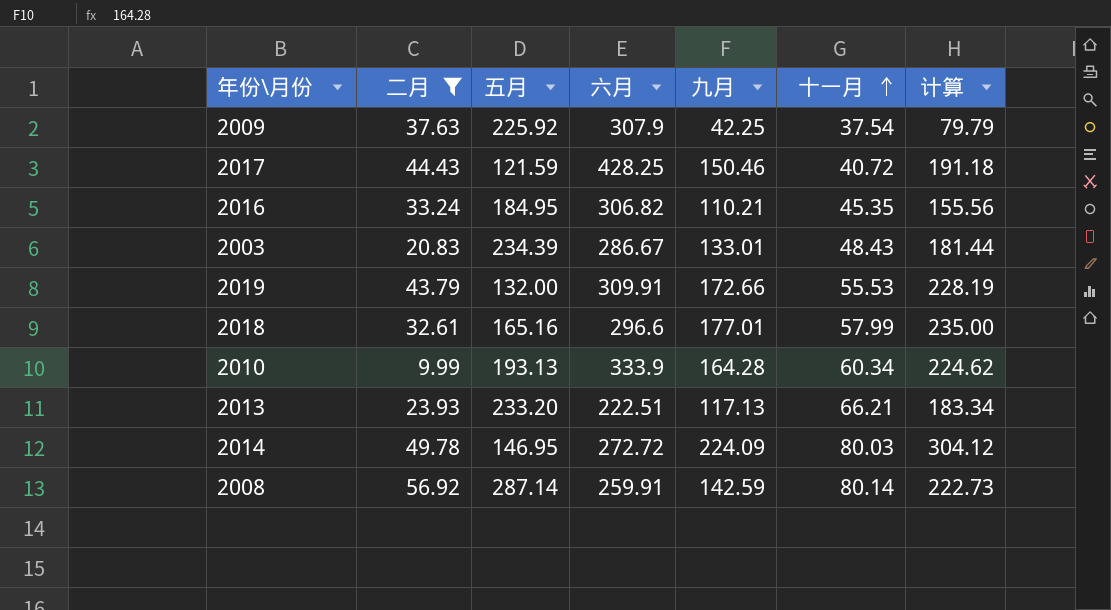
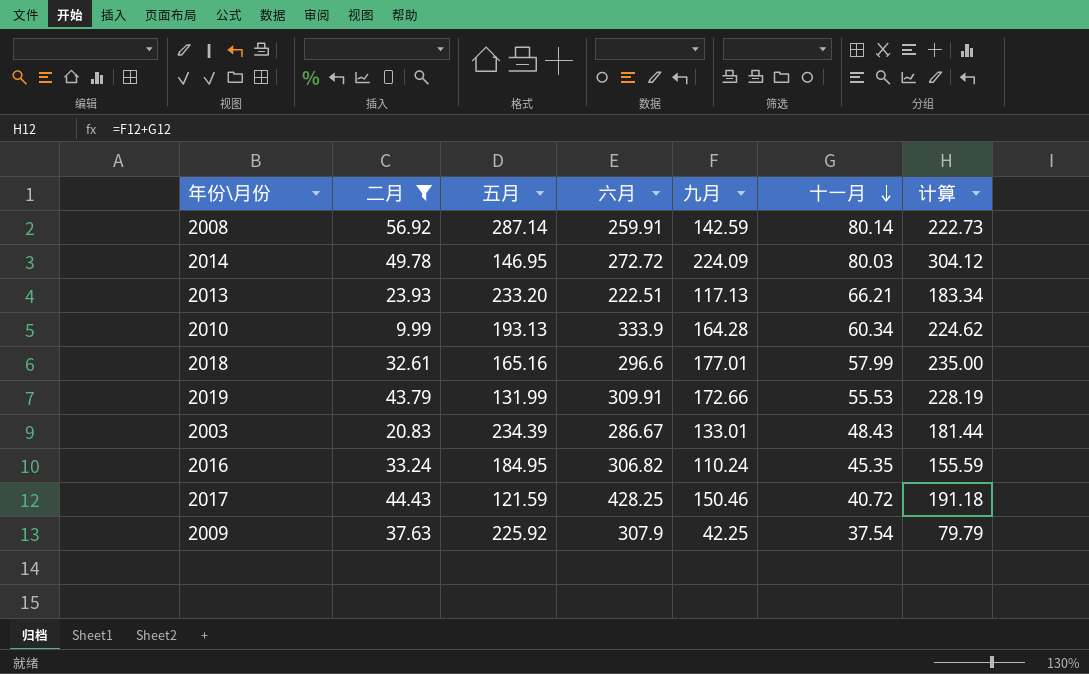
row order: 十一月 ascending -> 十一月 descending
2019 | 五月: 132.00 -> 131.99
2016 | 九月: 110.21 -> 110.24
2016 | 计算: 155.56 -> 155.59

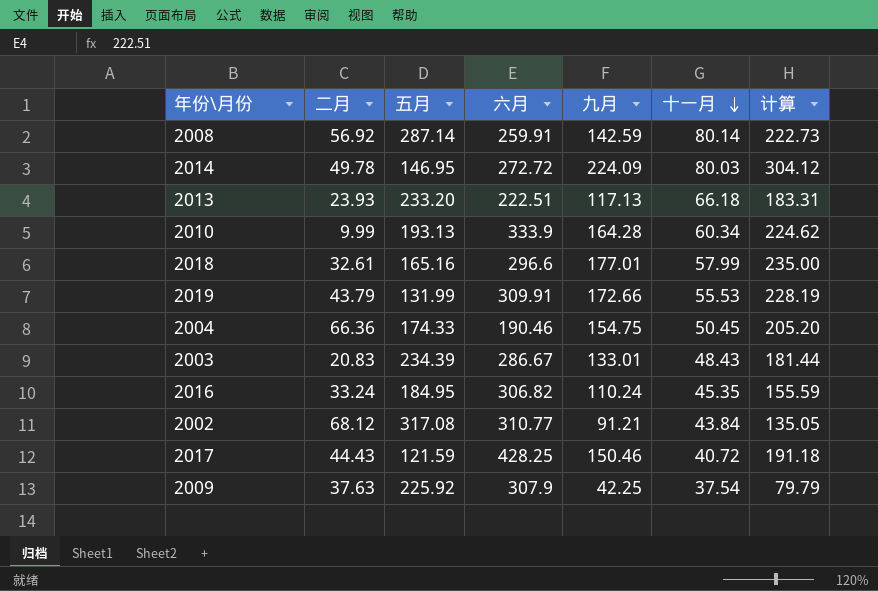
filter: 二月 <= 56.92 -> none
2013 | 十一月: 66.21 -> 66.18
2013 | 计算: 183.34 -> 183.31

